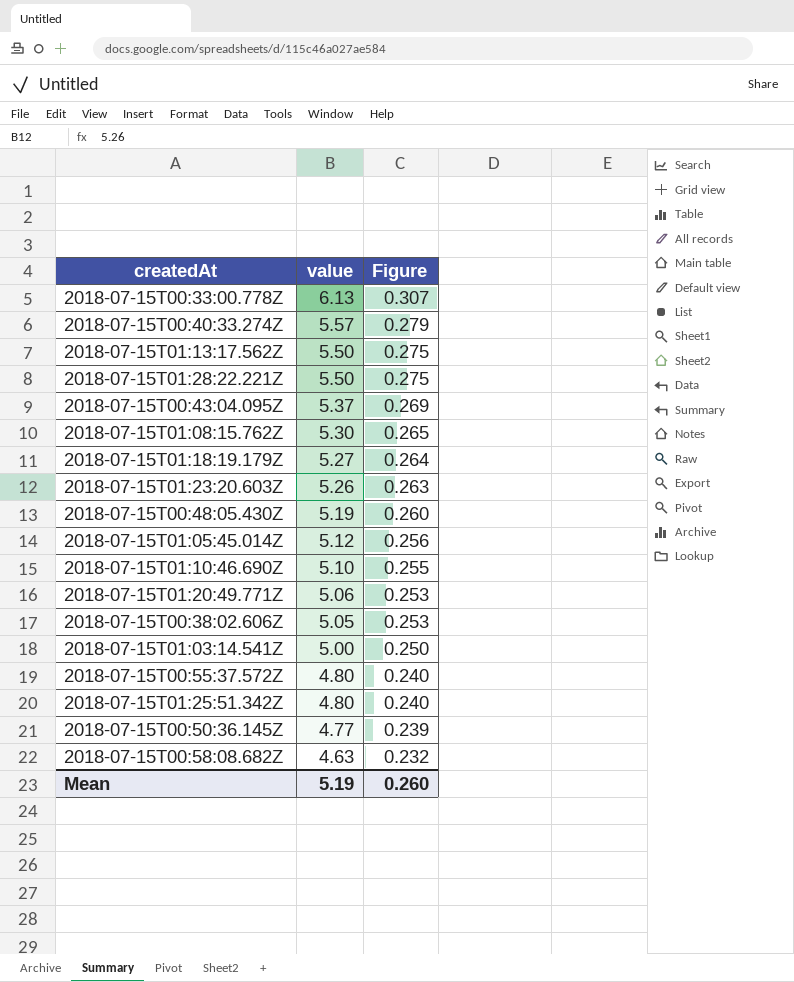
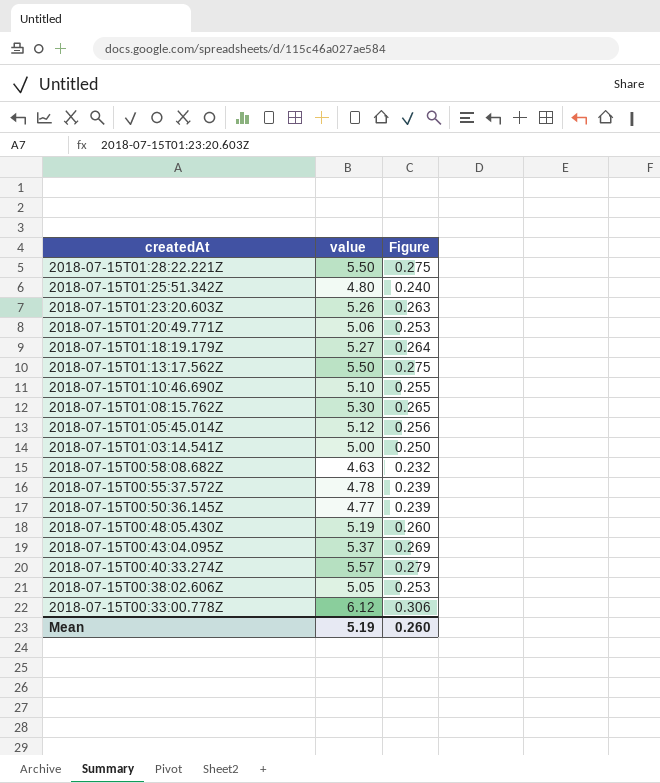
row order: value descending -> createdAt descending
2018-07-15T00:55:37.572Z | value: 4.80 -> 4.78
2018-07-15T00:55:37.572Z | Figure: 0.240 -> 0.239
2018-07-15T00:33:00.778Z | value: 6.13 -> 6.12
2018-07-15T00:33:00.778Z | Figure: 0.307 -> 0.306

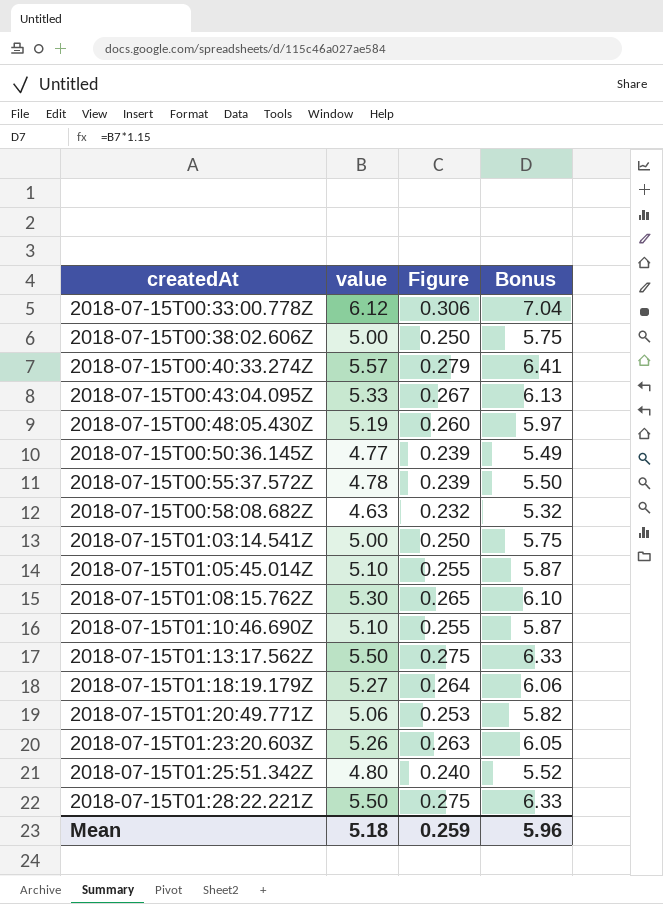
row order: createdAt descending -> createdAt ascending
column Bonus | formula: none -> [value] * 1.15
2018-07-15T00:38:02.606Z | value: 5.05 -> 5.00
2018-07-15T00:38:02.606Z | Figure: 0.253 -> 0.250
2018-07-15T00:43:04.095Z | value: 5.37 -> 5.33
2018-07-15T00:43:04.095Z | Figure: 0.269 -> 0.267
2018-07-15T01:05:45.014Z | value: 5.12 -> 5.10
2018-07-15T01:05:45.014Z | Figure: 0.256 -> 0.255
Mean | value: 5.19 -> 5.18
Mean | Figure: 0.260 -> 0.259

